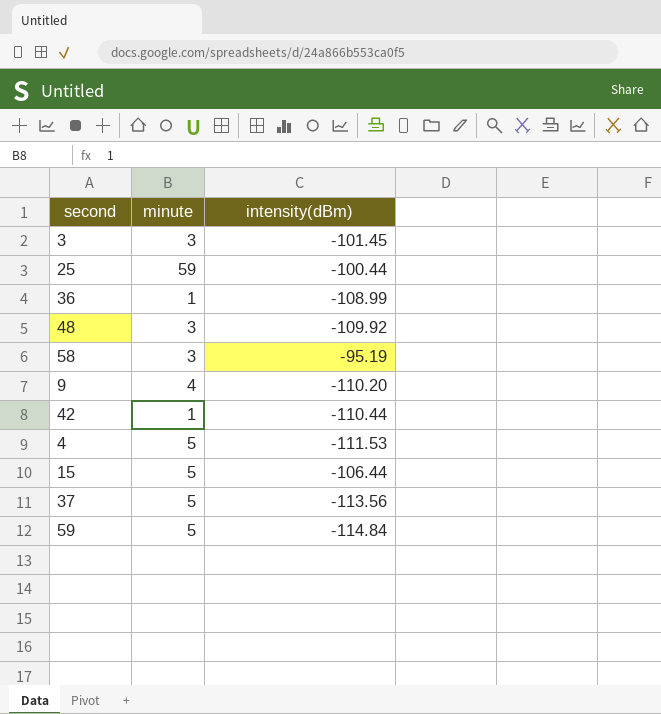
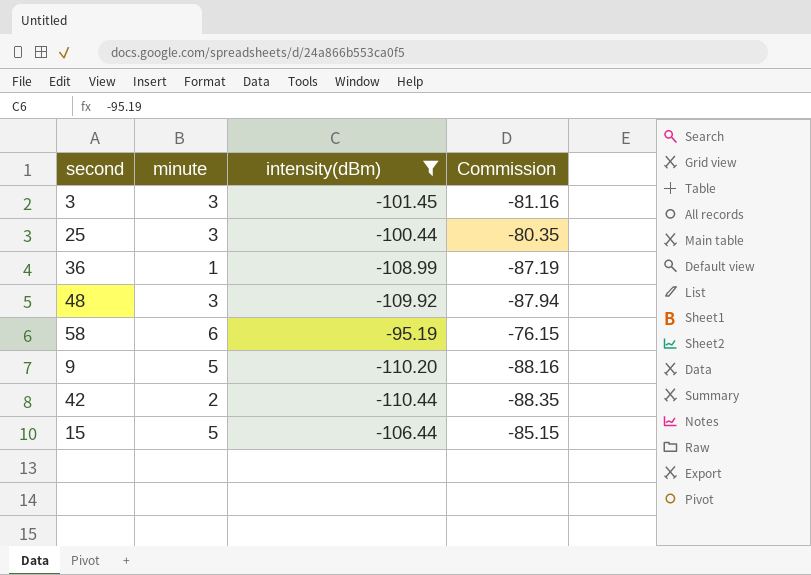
filter: none -> intensity(dBm) >= -110.44
column Commission | formula: none -> [intensity(dBm)] * 0.8
25 | minute: 59 -> 3
58 | minute: 3 -> 6
9 | minute: 4 -> 5
42 | minute: 1 -> 2

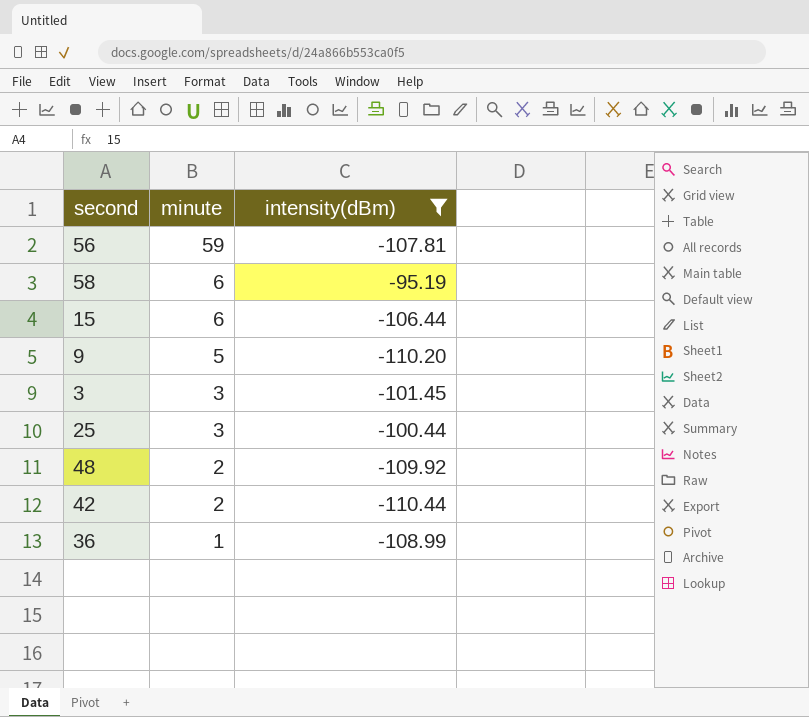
row order: none -> minute descending
column Commission | formula: [intensity(dBm)] * 0.8 -> none
row 56: none -> 59 | -107.81
15 | minute: 5 -> 6
48 | minute: 3 -> 2

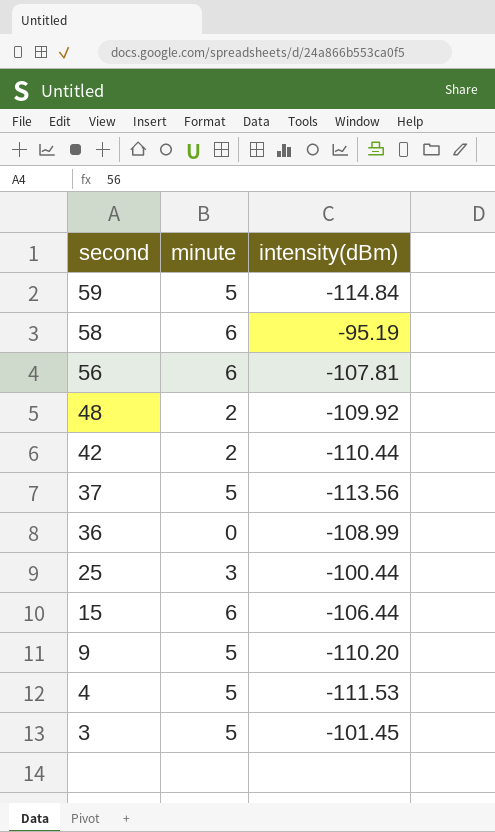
filter: intensity(dBm) >= -110.44 -> none
row order: minute descending -> second descending
56 | minute: 59 -> 6
36 | minute: 1 -> 0
3 | minute: 3 -> 5

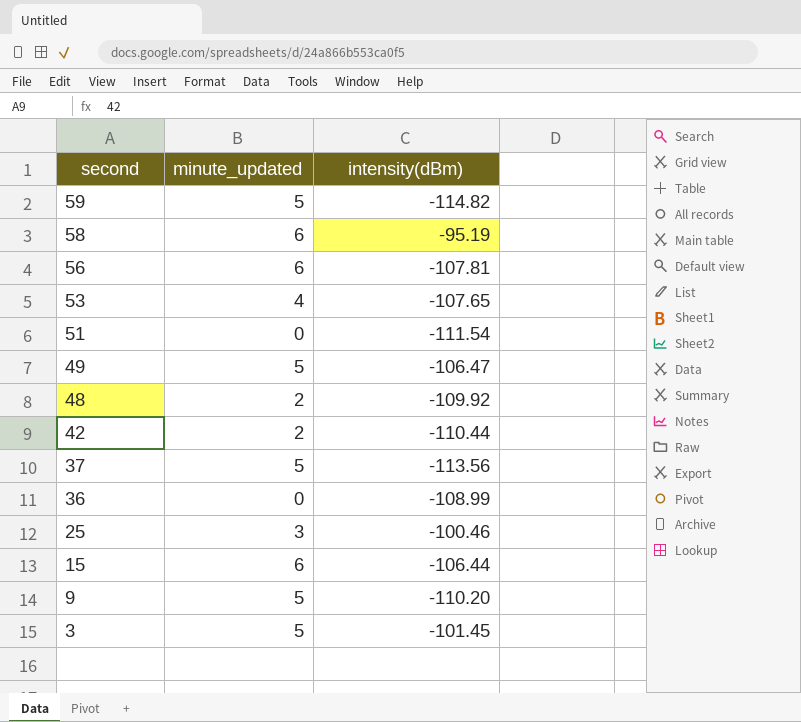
column name: minute -> minute_updated
row 4: 5 | -111.53 -> none
59 | intensity(dBm): -114.84 -> -114.82
row 53: none -> 4 | -107.65
row 51: none -> 0 | -111.54
row 49: none -> 5 | -106.47
25 | intensity(dBm): -100.44 -> -100.46

